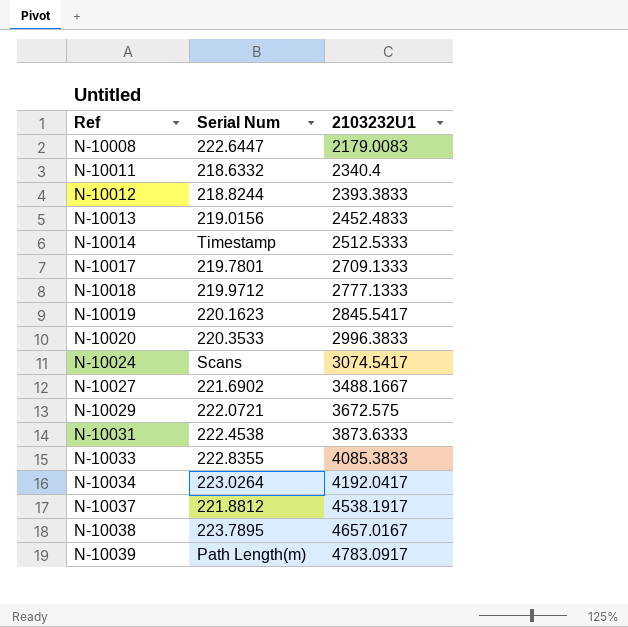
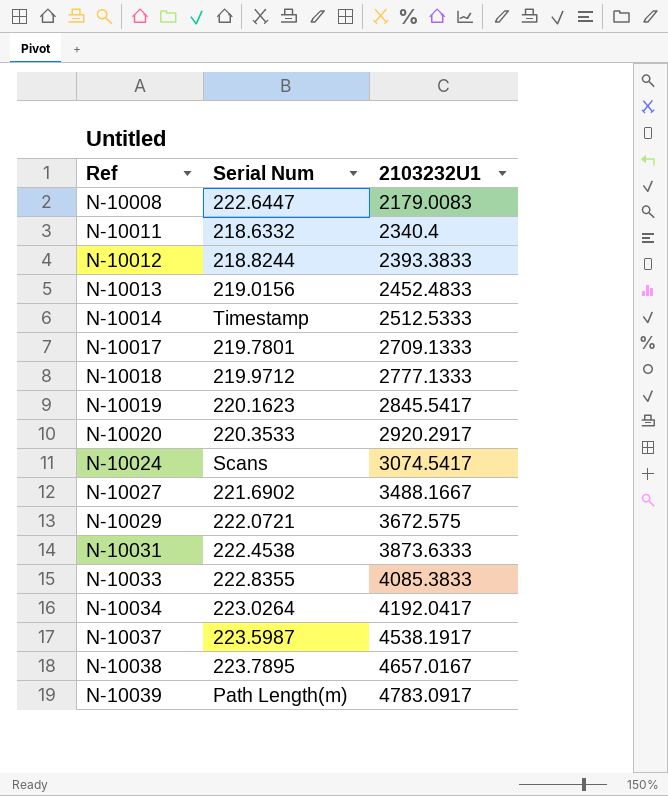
N-10020 | 2103232U1: 2996.3833 -> 2920.2917
N-10037 | Serial Num: 221.8812 -> 223.5987

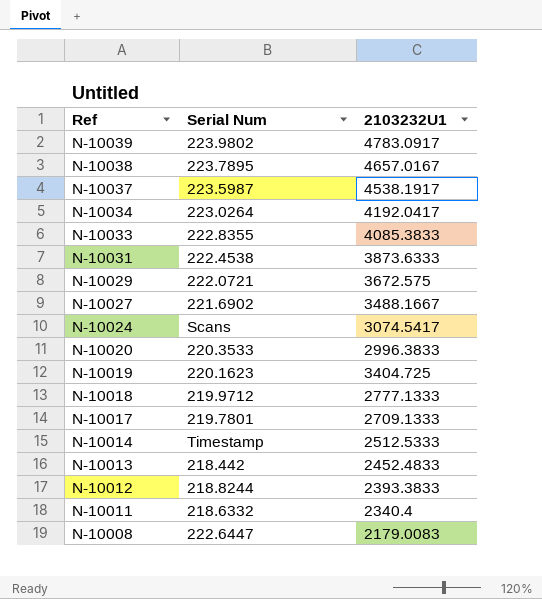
row order: Ref ascending -> Ref descending
N-10039 | Serial Num: Path Length(m) -> 223.9802
N-10020 | 2103232U1: 2920.2917 -> 2996.3833
N-10019 | 2103232U1: 2845.5417 -> 3404.725
N-10013 | Serial Num: 219.0156 -> 218.442

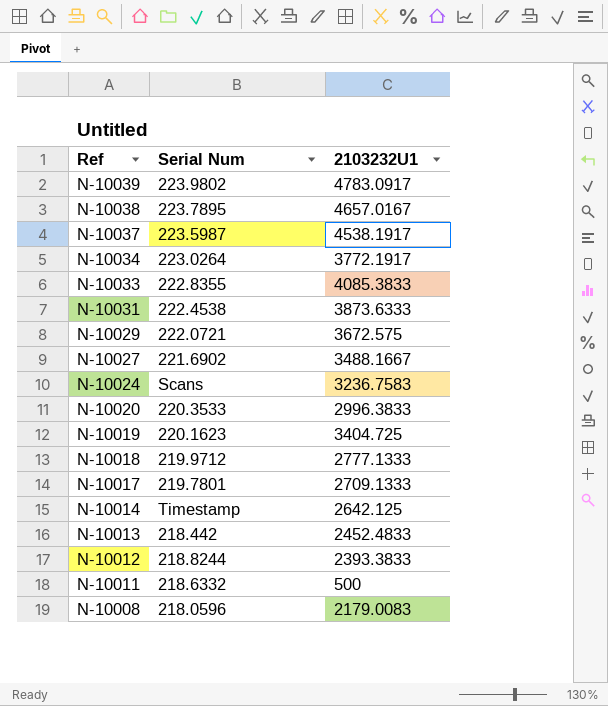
N-10034 | 2103232U1: 4192.0417 -> 3772.1917
N-10024 | 2103232U1: 3074.5417 -> 3236.7583
N-10014 | 2103232U1: 2512.5333 -> 2642.125
N-10011 | 2103232U1: 2340.4 -> 500
N-10008 | Serial Num: 222.6447 -> 218.0596

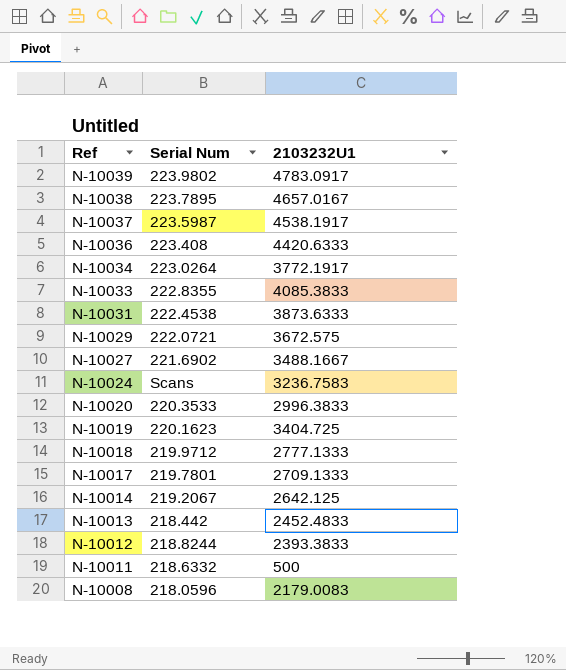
row N-10036: none -> 223.408 | 4420.6333
N-10014 | Serial Num: Timestamp -> 219.2067

